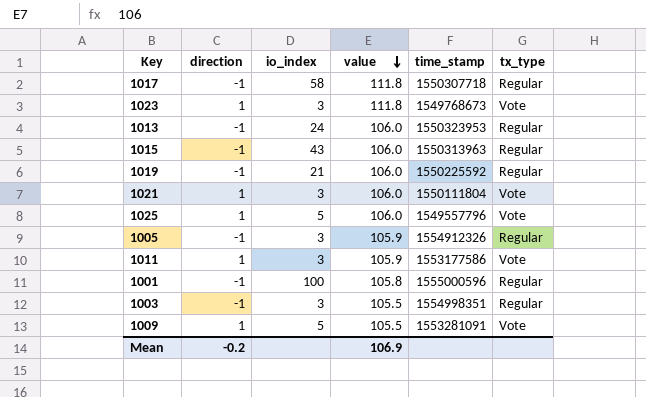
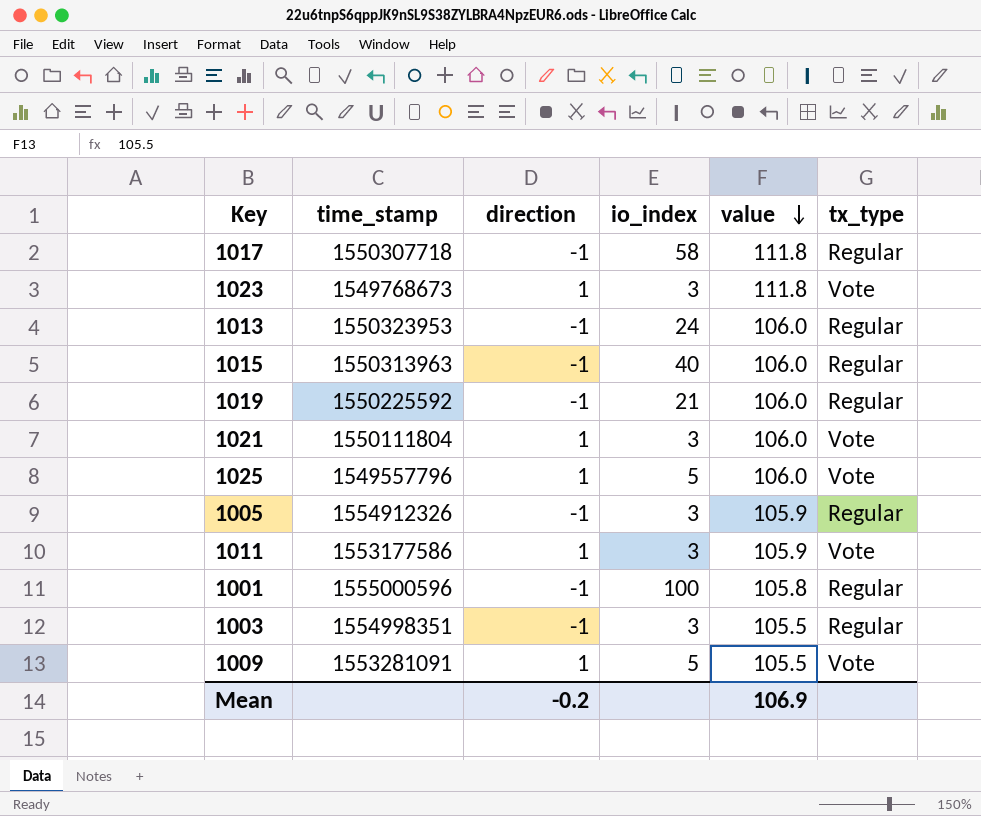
column time_stamp | position: 5 -> 2
1015 | io_index: 43 -> 40

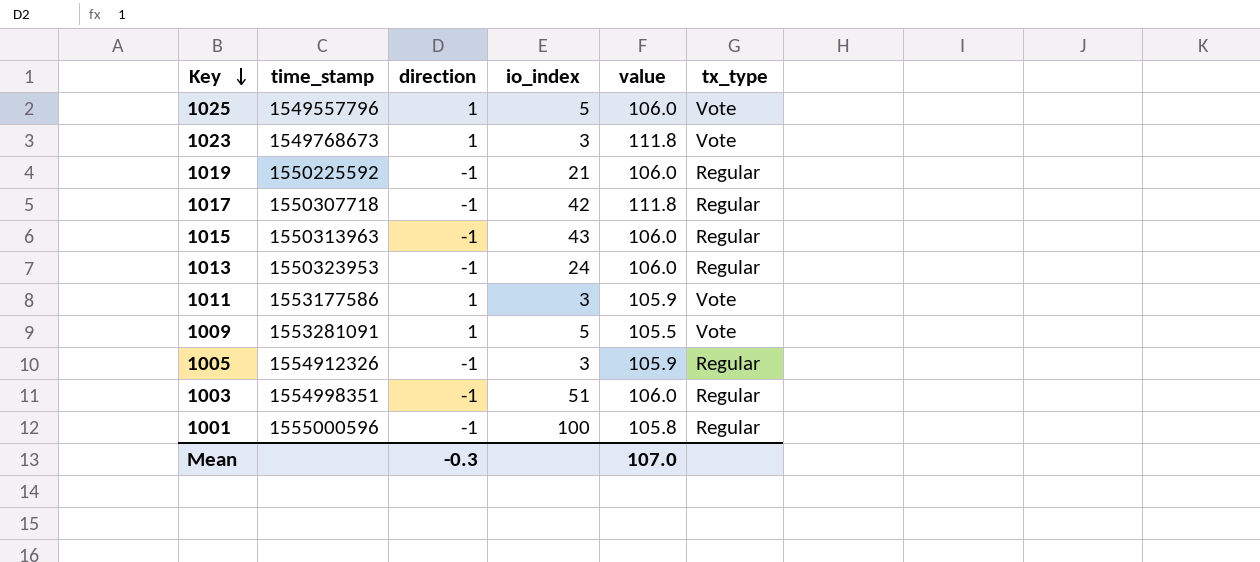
row order: value descending -> Key descending
row 1021: 1550111804 | 1 | 3 | 106.0 | Vote -> none
1017 | io_index: 58 -> 42
1015 | io_index: 40 -> 43
1003 | io_index: 3 -> 51
1003 | value: 105.5 -> 106.0
Mean | direction: -0.2 -> -0.3
Mean | value: 106.9 -> 107.0

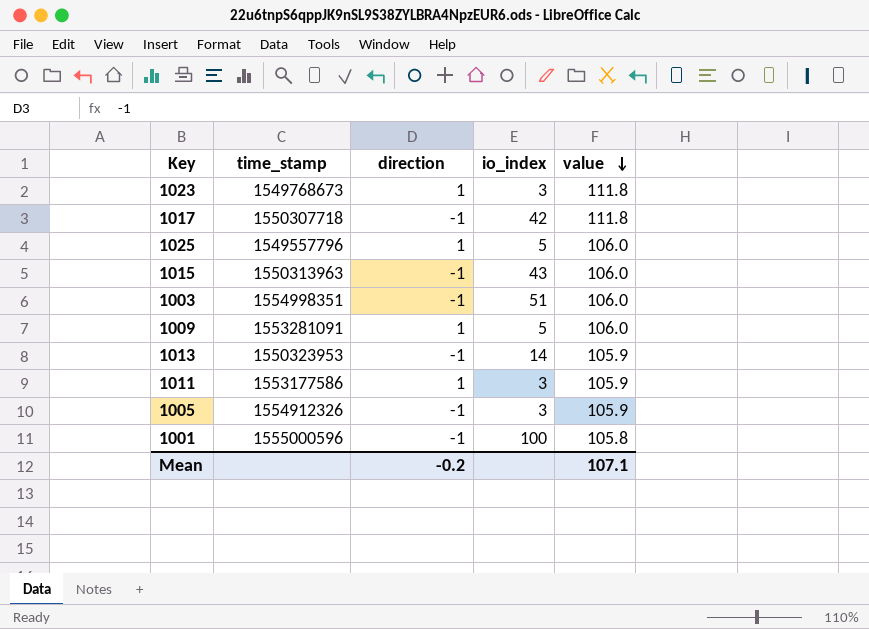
row order: Key descending -> value descending
column tx_type | position: 6 -> none
row 1019: 1550225592 | -1 | 21 | 106.0 | Regular -> none
1009 | value: 105.5 -> 106.0
1013 | io_index: 24 -> 14
1013 | value: 106.0 -> 105.9
Mean | direction: -0.3 -> -0.2
Mean | value: 107.0 -> 107.1

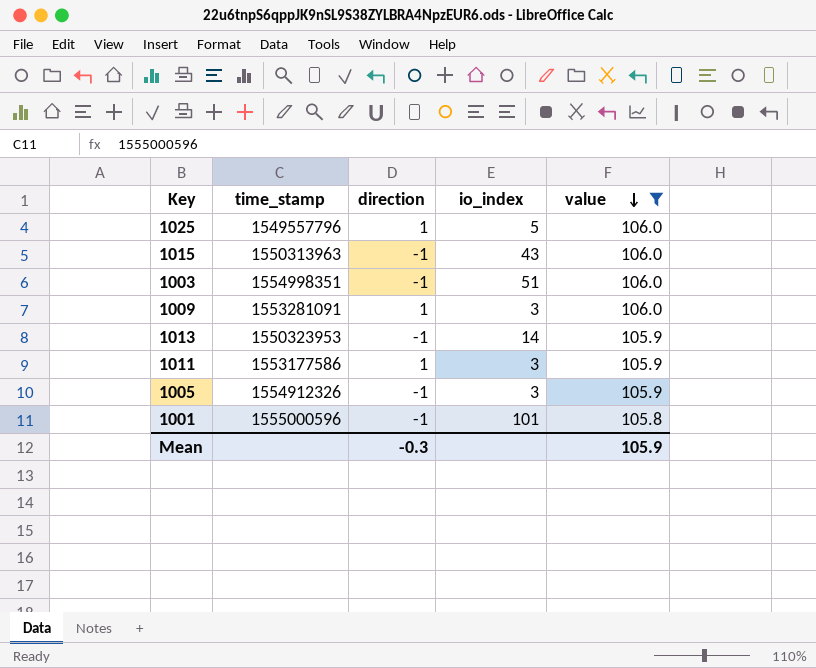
filter: none -> value != 111.8
1009 | io_index: 5 -> 3
1001 | io_index: 100 -> 101
Mean | direction: -0.2 -> -0.3
Mean | value: 107.1 -> 105.9

